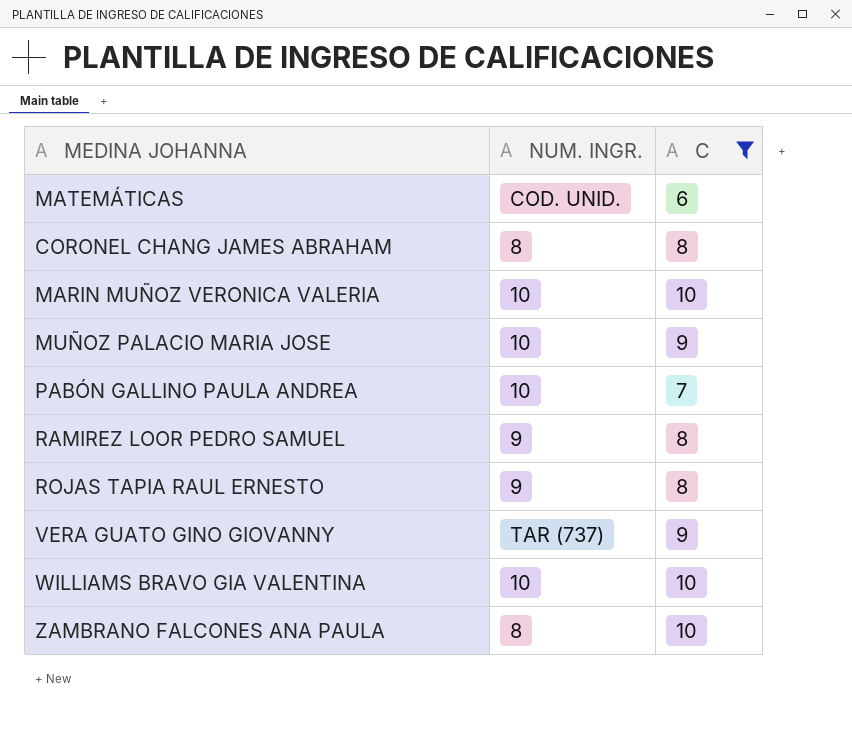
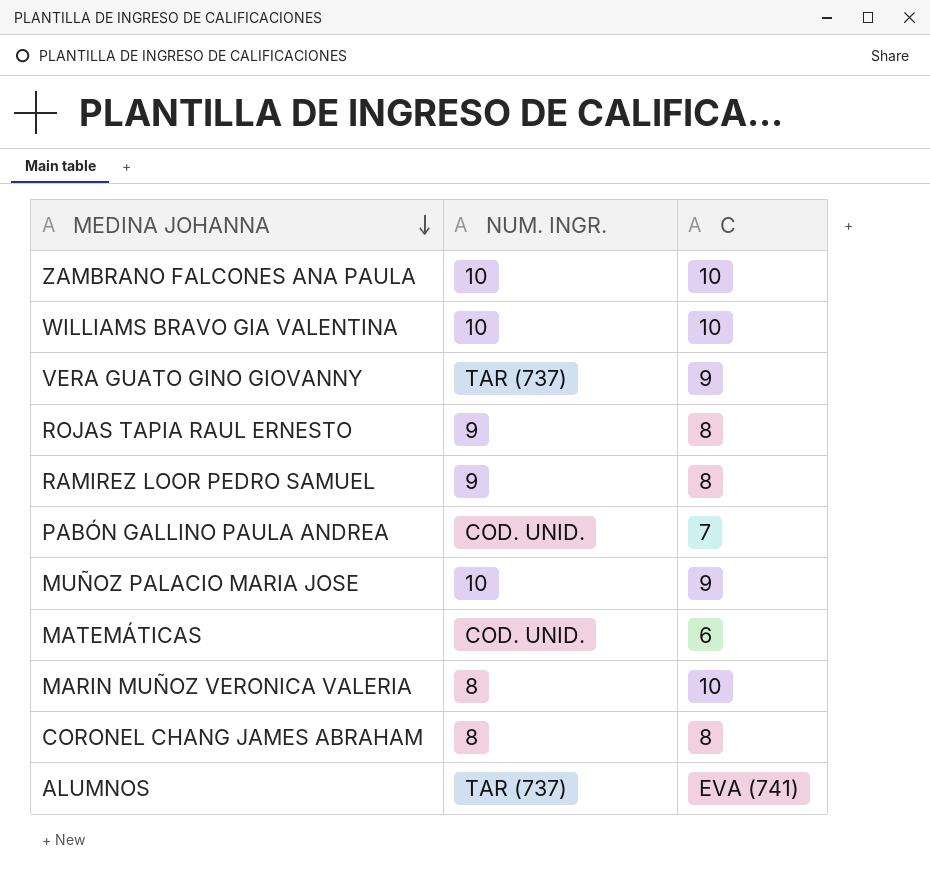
filter: C != EVA (741) -> none
row order: none -> MEDINA JOHANNA descending
ZAMBRANO FALCONES ANA PAULA | NUM. INGR.: 8 -> 10
PABÓN GALLINO PAULA ANDREA | NUM. INGR.: 10 -> COD. UNID.
MARIN MUÑOZ VERONICA VALERIA | NUM. INGR.: 10 -> 8

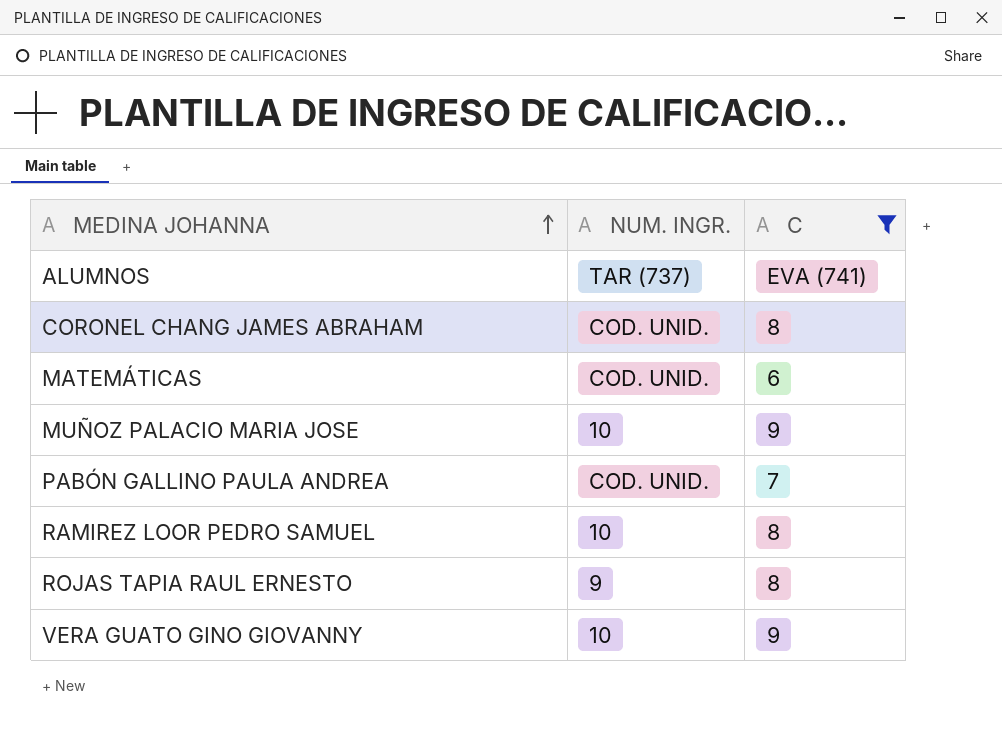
filter: none -> C != 10
row order: MEDINA JOHANNA descending -> MEDINA JOHANNA ascending
CORONEL CHANG JAMES ABRAHAM | NUM. INGR.: 8 -> COD. UNID.
RAMIREZ LOOR PEDRO SAMUEL | NUM. INGR.: 9 -> 10
VERA GUATO GINO GIOVANNY | NUM. INGR.: TAR (737) -> 10

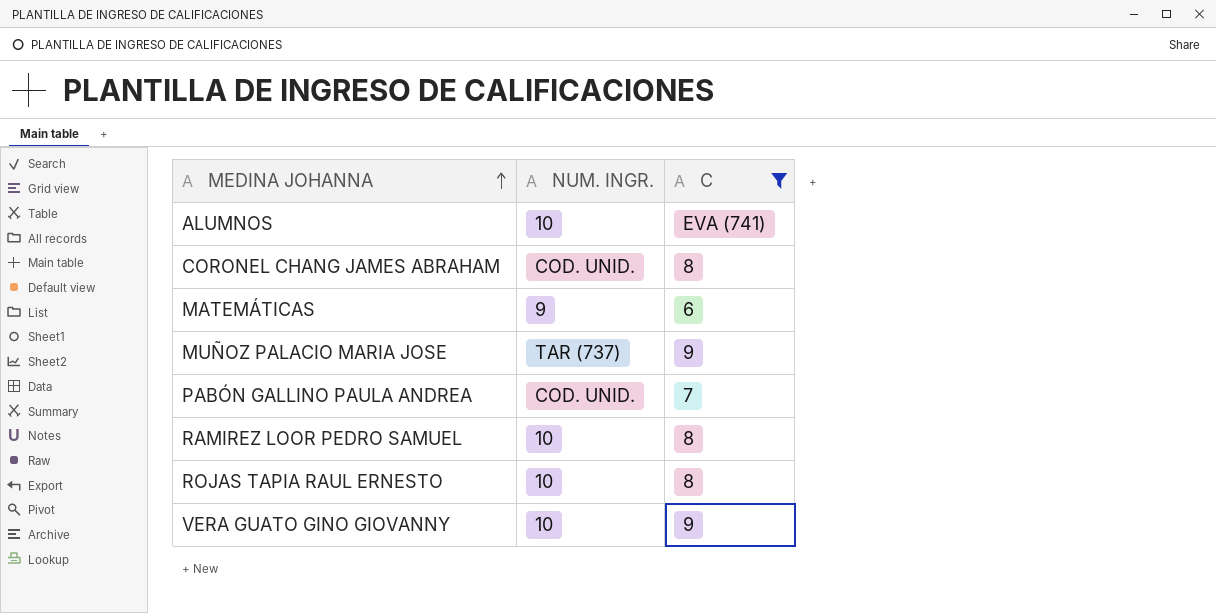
ALUMNOS | NUM. INGR.: TAR (737) -> 10
MATEMÁTICAS | NUM. INGR.: COD. UNID. -> 9
MUÑOZ PALACIO MARIA JOSE | NUM. INGR.: 10 -> TAR (737)
ROJAS TAPIA RAUL ERNESTO | NUM. INGR.: 9 -> 10

